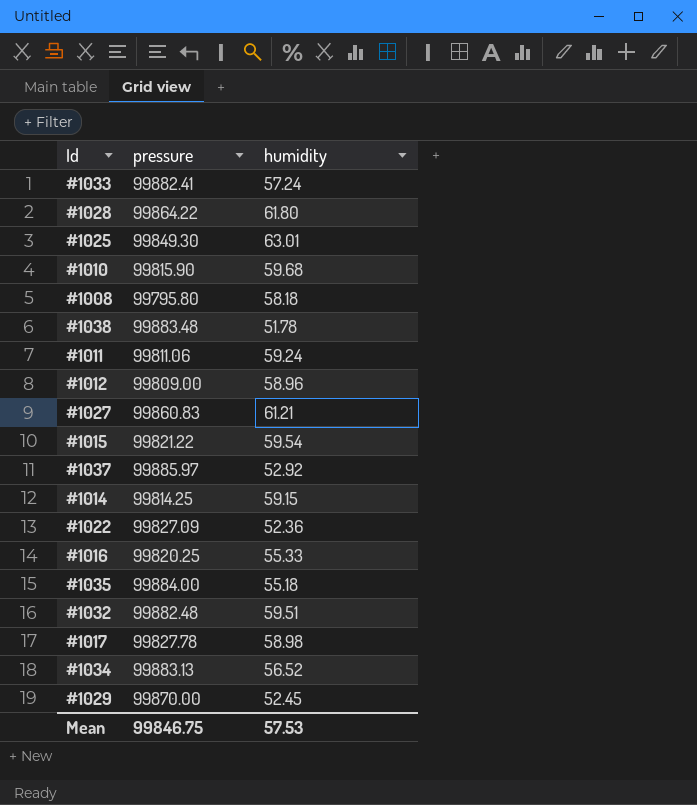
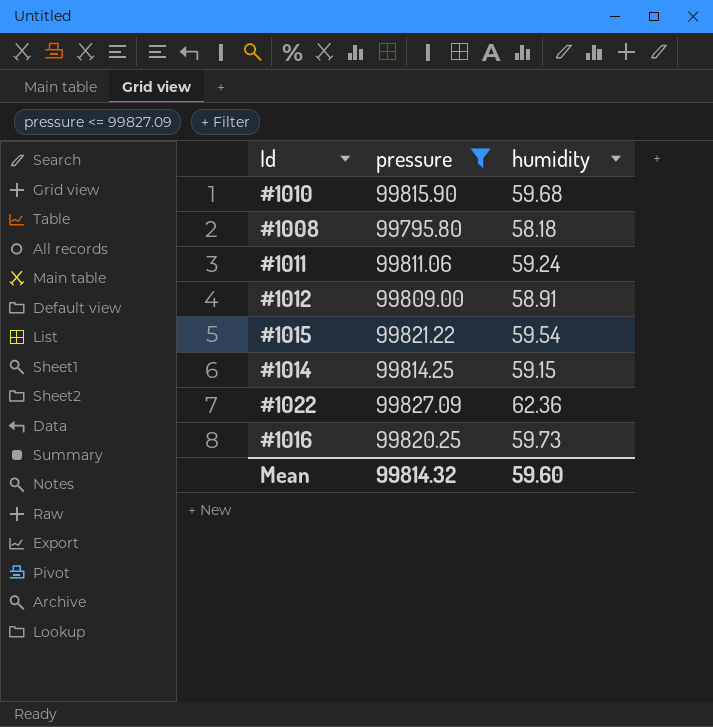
filter: none -> pressure <= 99827.09
#1012 | humidity: 58.96 -> 58.91
#1022 | humidity: 52.36 -> 62.36
#1016 | humidity: 55.33 -> 59.73
Mean | pressure: 99846.75 -> 99814.32
Mean | humidity: 57.53 -> 59.60

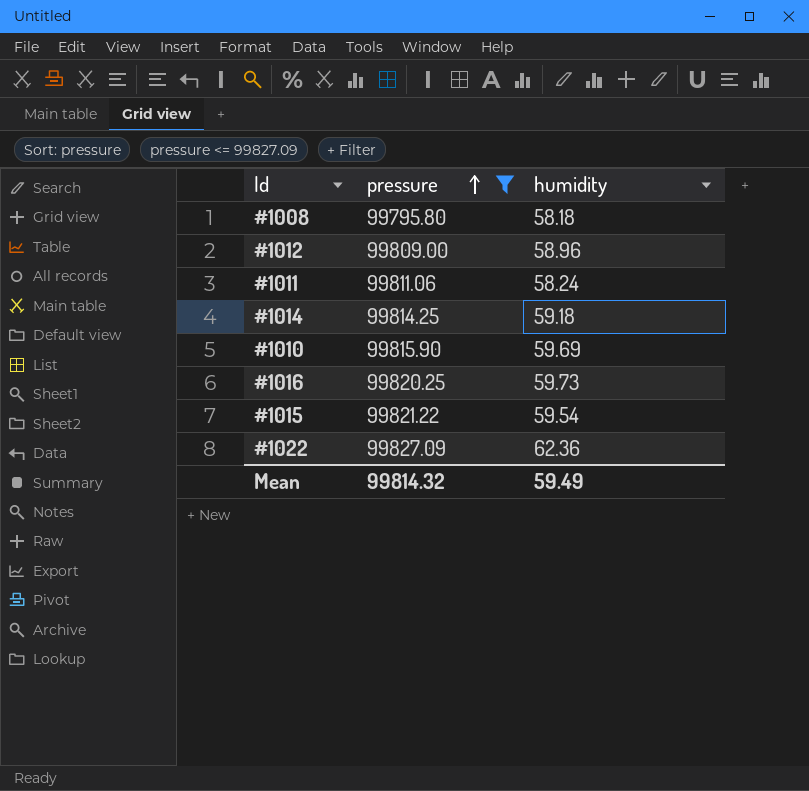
row order: none -> pressure ascending
#1012 | humidity: 58.91 -> 58.96
#1011 | humidity: 59.24 -> 58.24
#1014 | humidity: 59.15 -> 59.18
#1010 | humidity: 59.68 -> 59.69
Mean | humidity: 59.60 -> 59.49

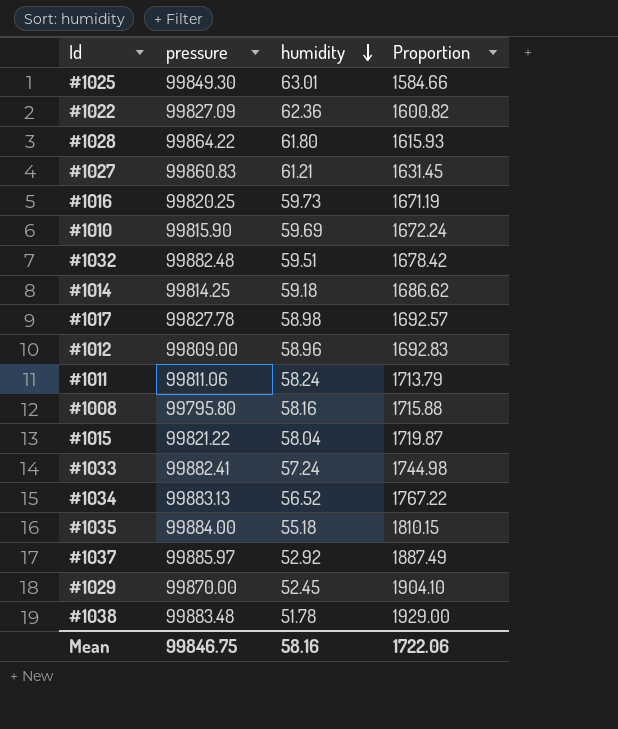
filter: pressure <= 99827.09 -> none
row order: pressure ascending -> humidity descending
column Proportion | formula: none -> [pressure] / [humidity]
#1008 | humidity: 58.18 -> 58.16
#1015 | humidity: 59.54 -> 58.04
Mean | pressure: 99814.32 -> 99846.75
Mean | humidity: 59.49 -> 58.16

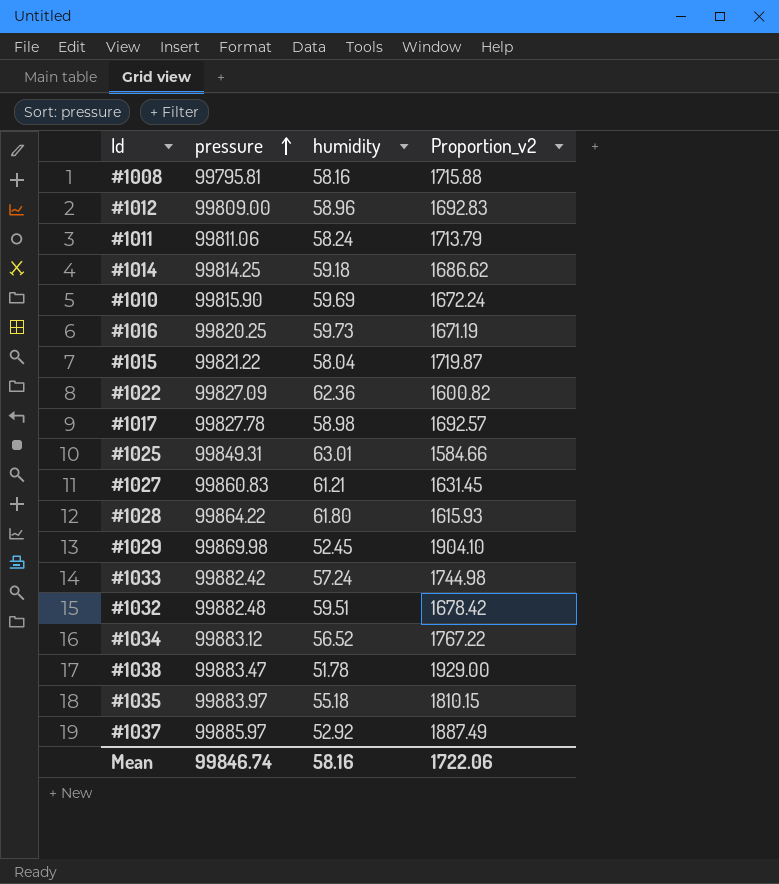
row order: humidity descending -> pressure ascending
column name: Proportion -> Proportion_v2
#1008 | pressure: 99795.80 -> 99795.81
#1025 | pressure: 99849.30 -> 99849.31
#1029 | pressure: 99870.00 -> 99869.98
#1033 | pressure: 99882.41 -> 99882.42
#1034 | pressure: 99883.13 -> 99883.12
#1038 | pressure: 99883.48 -> 99883.47
#1035 | pressure: 99884.00 -> 99883.97
Mean | pressure: 99846.75 -> 99846.74

